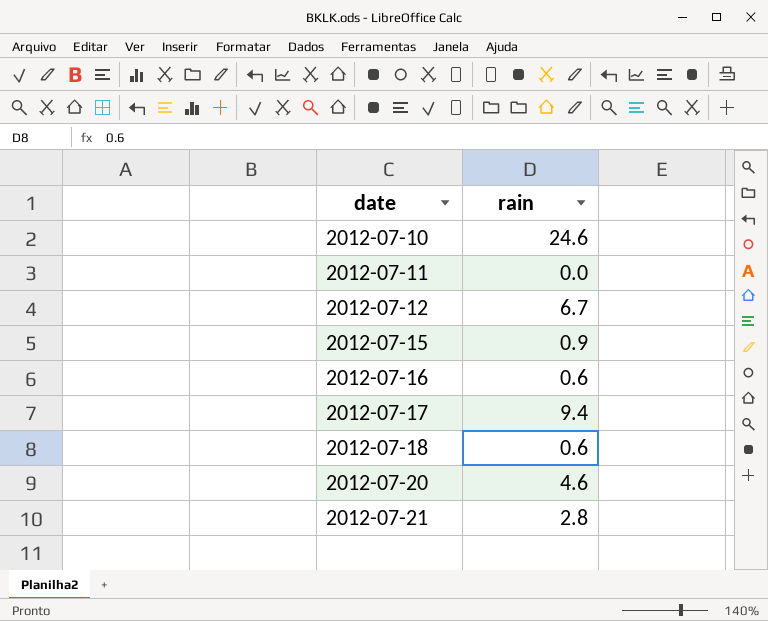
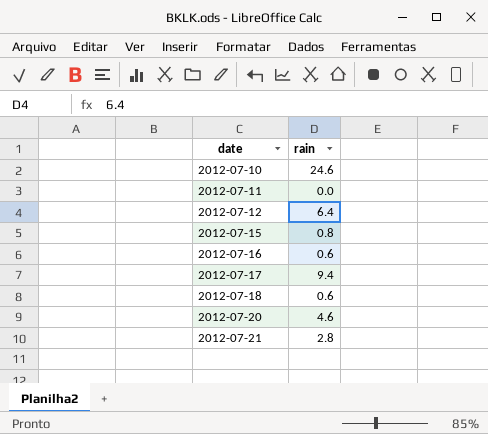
2012-07-12 | rain: 6.7 -> 6.4
2012-07-15 | rain: 0.9 -> 0.8

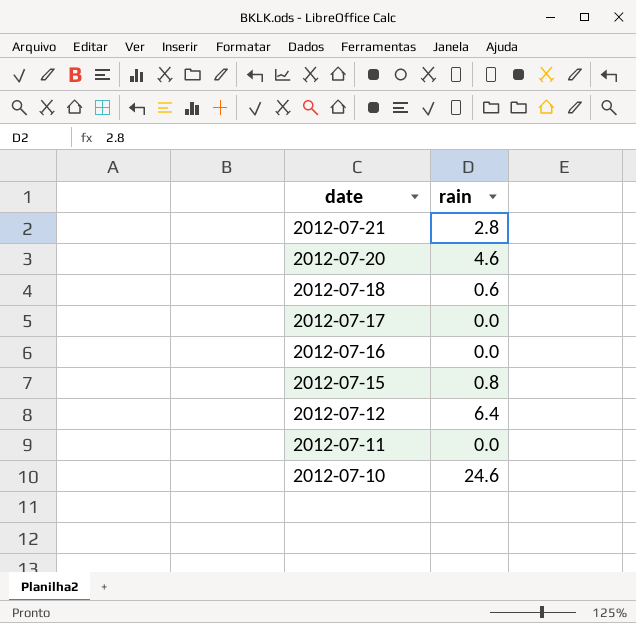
row order: date ascending -> date descending
2012-07-17 | rain: 9.4 -> 0.0
2012-07-16 | rain: 0.6 -> 0.0

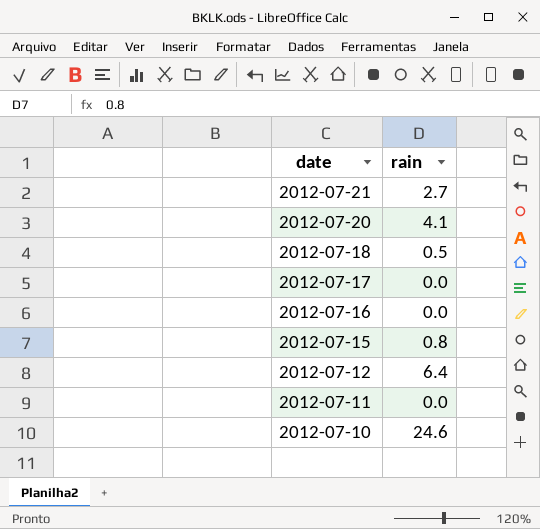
2012-07-21 | rain: 2.8 -> 2.7
2012-07-20 | rain: 4.6 -> 4.1
2012-07-18 | rain: 0.6 -> 0.5

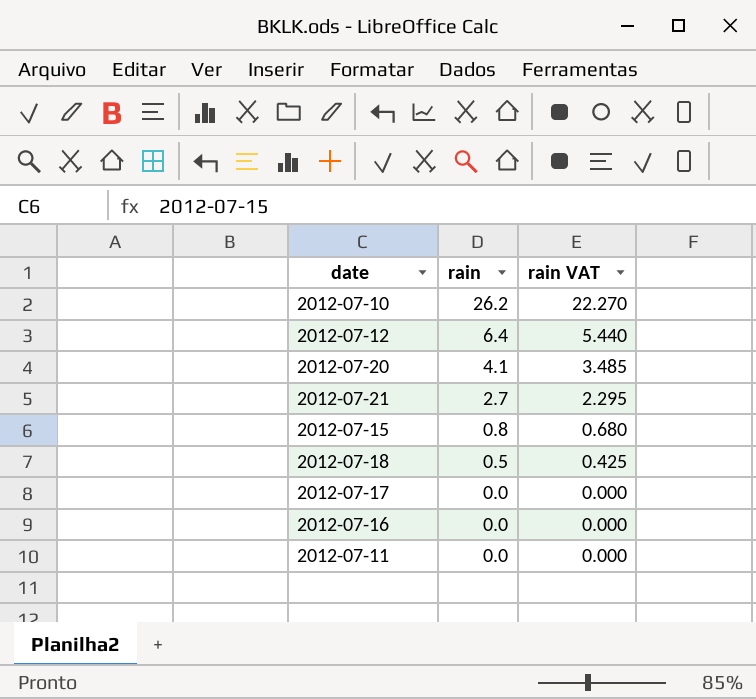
row order: date descending -> rain descending
column rain VAT | formula: none -> [rain] * 0.85
2012-07-10 | rain: 24.6 -> 26.2

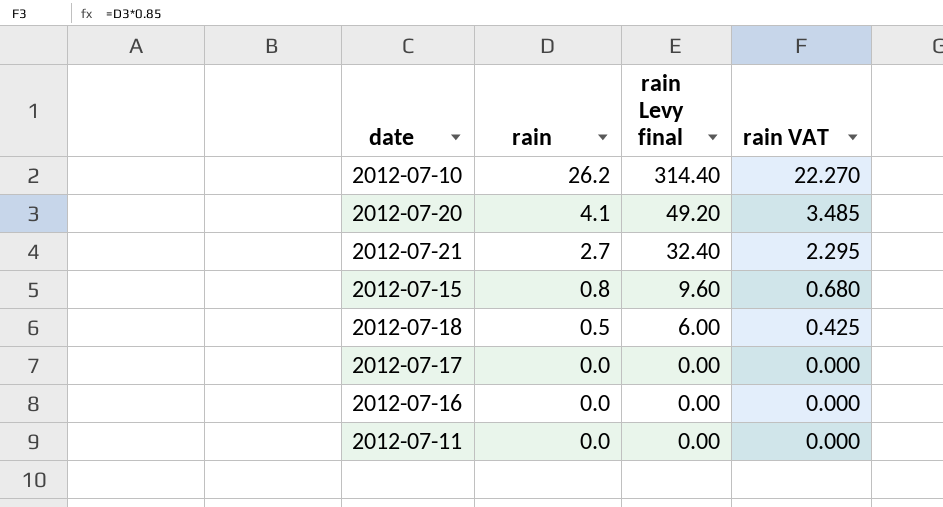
column rain Levy final | formula: none -> [rain] * 12
row 2012-07-12: 6.4 | 5.440 -> none

